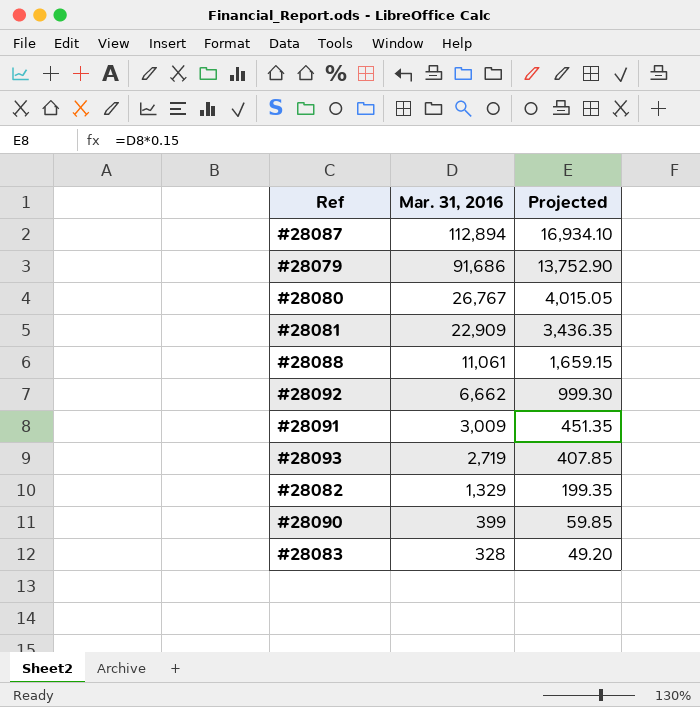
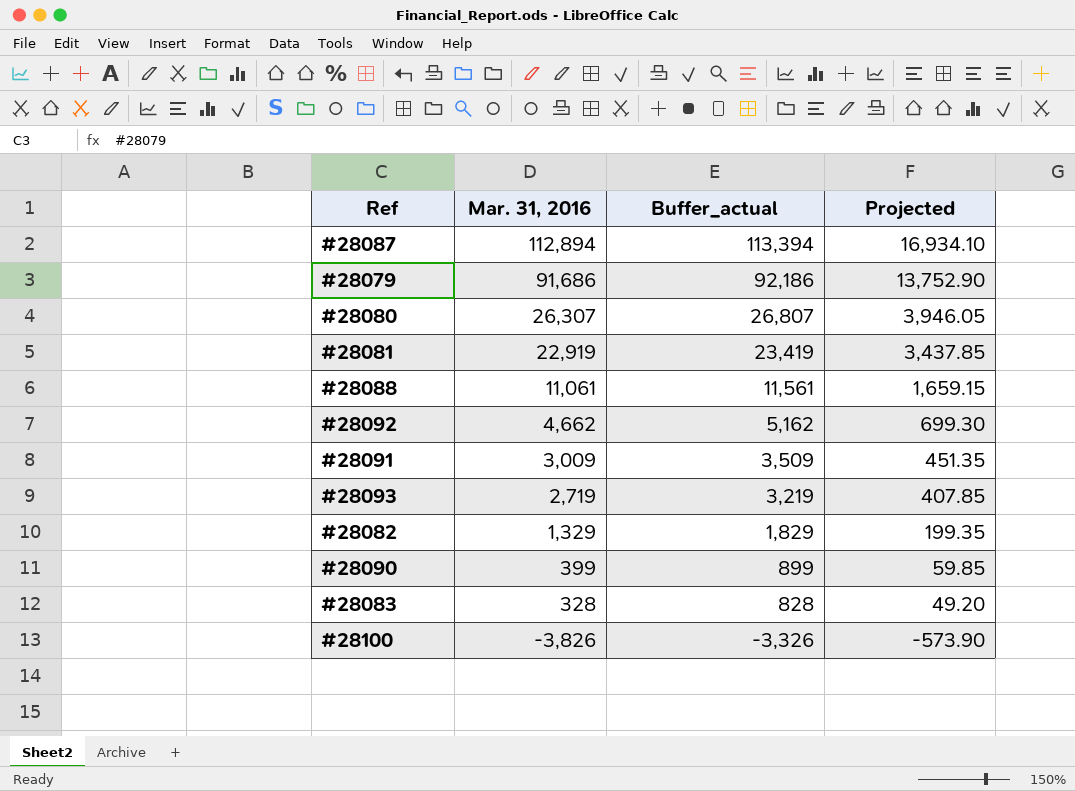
column Buffer_actual | formula: none -> [Mar. 31, 2016] + 500
#28080 | Mar. 31, 2016: 26,767 -> 26,307
#28080 | Projected: 4,015.05 -> 3,946.05
#28081 | Mar. 31, 2016: 22,909 -> 22,919
#28081 | Projected: 3,436.35 -> 3,437.85
#28092 | Mar. 31, 2016: 6,662 -> 4,662
#28092 | Projected: 999.30 -> 699.30
row #28100: none -> -3,826 | -3,326 | -573.90

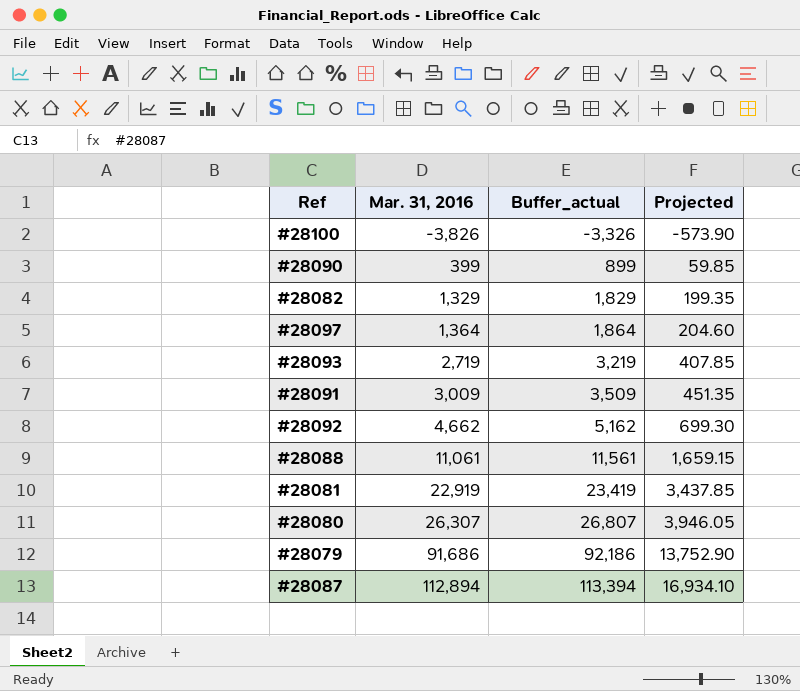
row order: Mar. 31, 2016 descending -> Mar. 31, 2016 ascending
row #28083: 328 | 828 | 49.20 -> none
row #28097: none -> 1,364 | 1,864 | 204.60

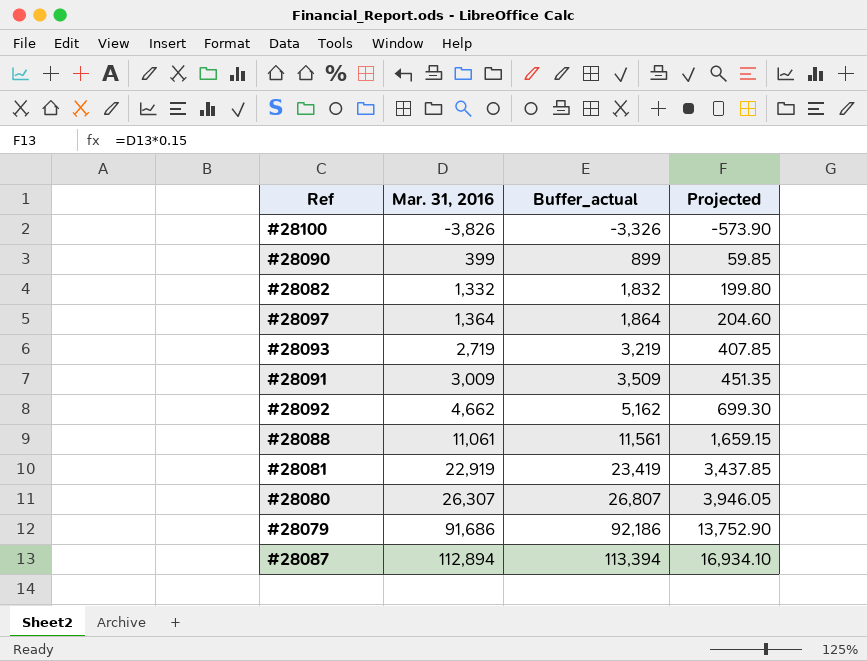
#28082 | Mar. 31, 2016: 1,329 -> 1,332
#28082 | Buffer_actual: 1,829 -> 1,832
#28082 | Projected: 199.35 -> 199.80

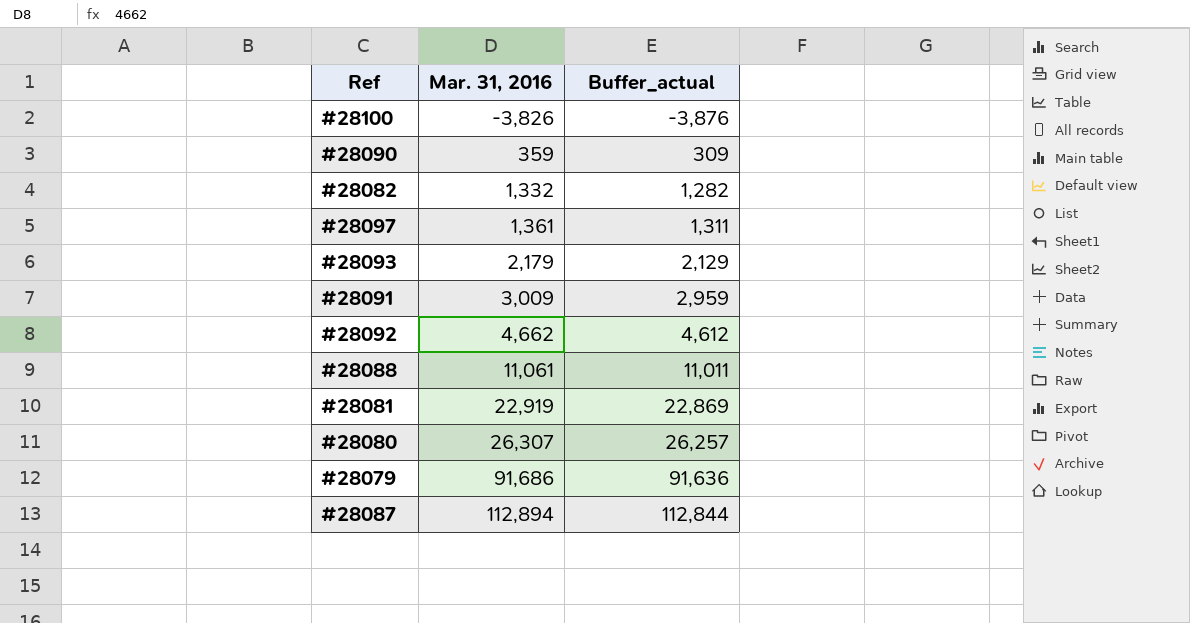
column Projected | formula: [Mar. 31, 2016] * 0.15 -> none
column Buffer_actual | formula: [Mar. 31, 2016] + 500 -> [Mar. 31, 2016] - 50
#28090 | Mar. 31, 2016: 399 -> 359
#28097 | Mar. 31, 2016: 1,364 -> 1,361
#28093 | Mar. 31, 2016: 2,719 -> 2,179

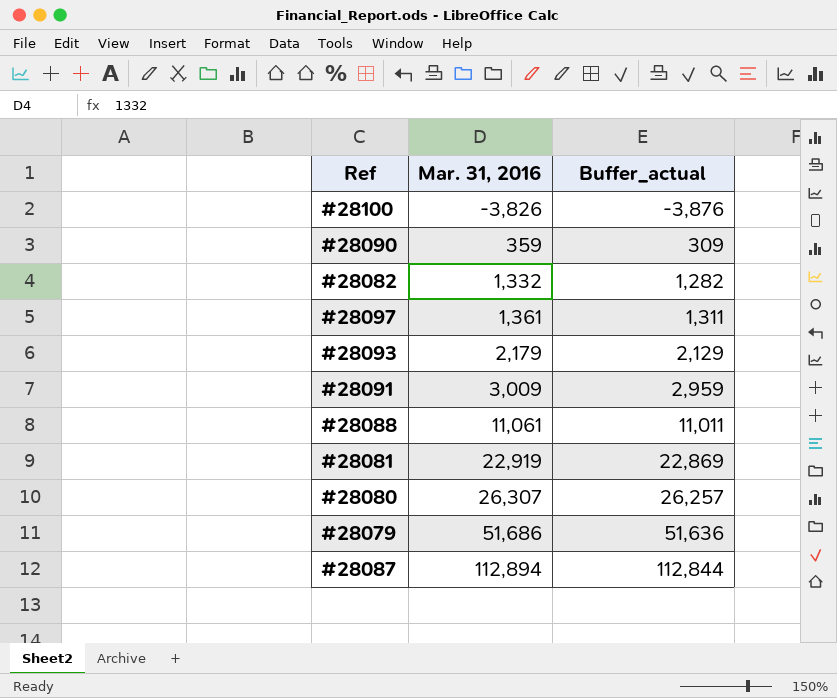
row #28092: 4,662 | 4,612 -> none
#28079 | Mar. 31, 2016: 91,686 -> 51,686
#28079 | Buffer_actual: 91,636 -> 51,636

